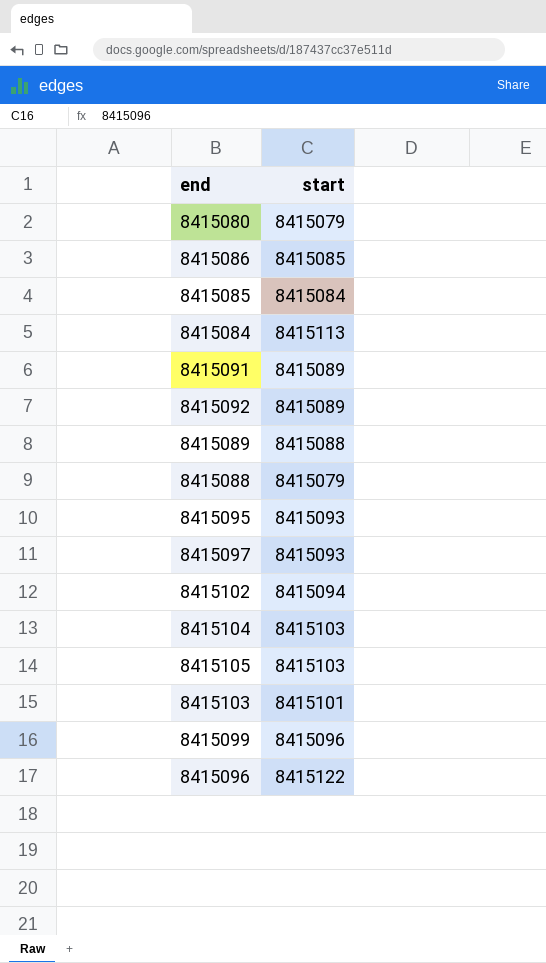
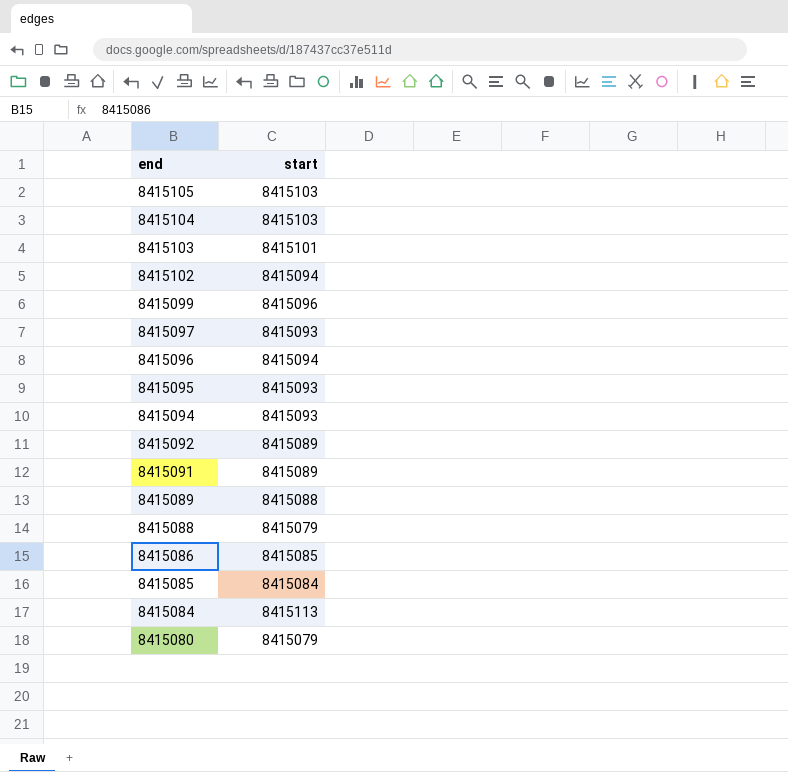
row order: none -> end descending
8415096 | start: 8415122 -> 8415094
row 8415094: none -> 8415093

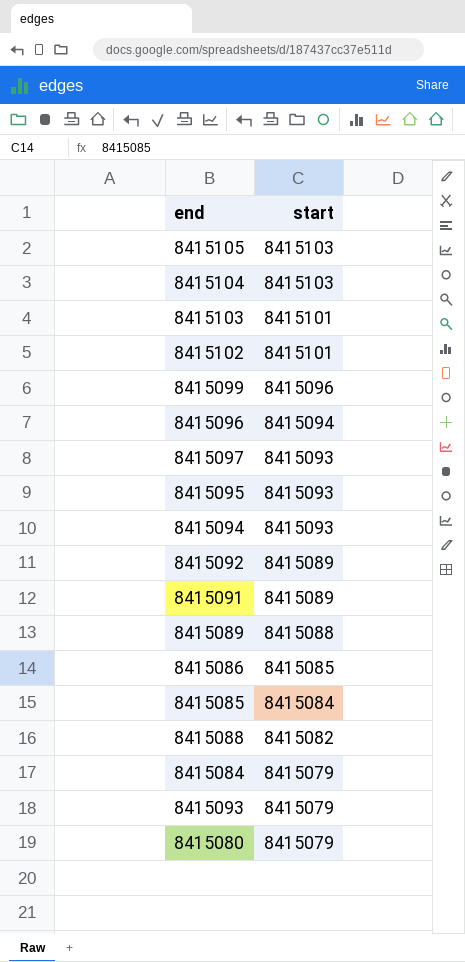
row order: end descending -> start descending
8415102 | start: 8415094 -> 8415101
8415088 | start: 8415079 -> 8415082
8415084 | start: 8415113 -> 8415079
row 8415093: none -> 8415079

